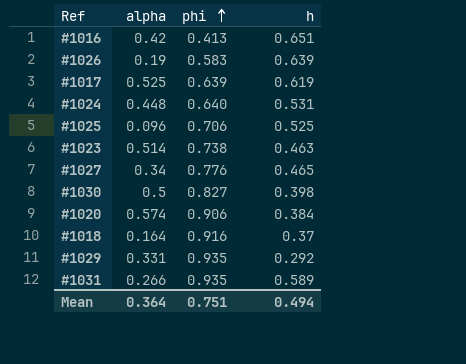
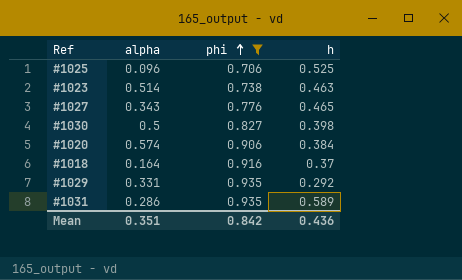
filter: none -> phi >= 0.706
#1027 | alpha: 0.34 -> 0.343
#1031 | alpha: 0.266 -> 0.286
Mean | alpha: 0.364 -> 0.351
Mean | phi: 0.751 -> 0.842
Mean | h: 0.494 -> 0.436

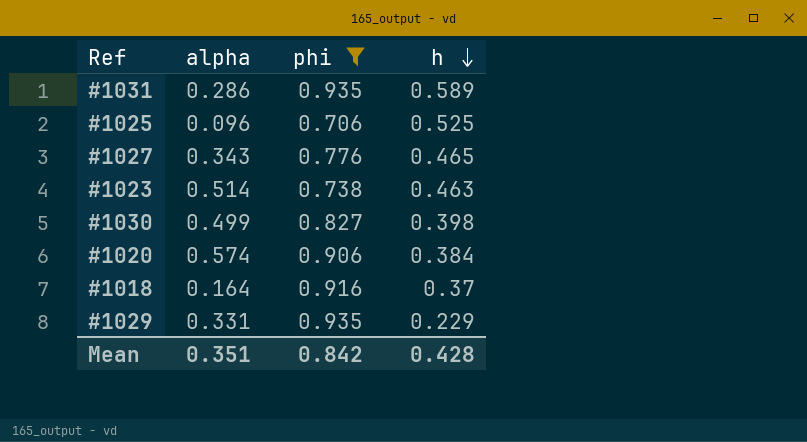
row order: phi ascending -> h descending
#1030 | alpha: 0.5 -> 0.499
#1029 | h: 0.292 -> 0.229
Mean | h: 0.436 -> 0.428

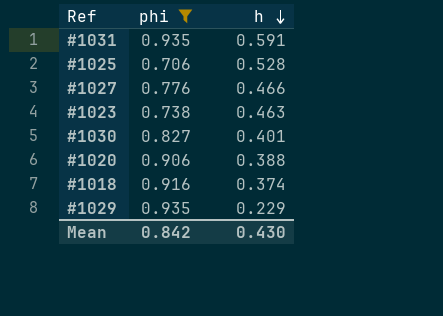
column alpha | position: 2 -> none
#1031 | h: 0.589 -> 0.591
#1025 | h: 0.525 -> 0.528
#1027 | h: 0.465 -> 0.466
#1030 | h: 0.398 -> 0.401
#1020 | h: 0.384 -> 0.388
#1018 | h: 0.37 -> 0.374
Mean | h: 0.428 -> 0.430

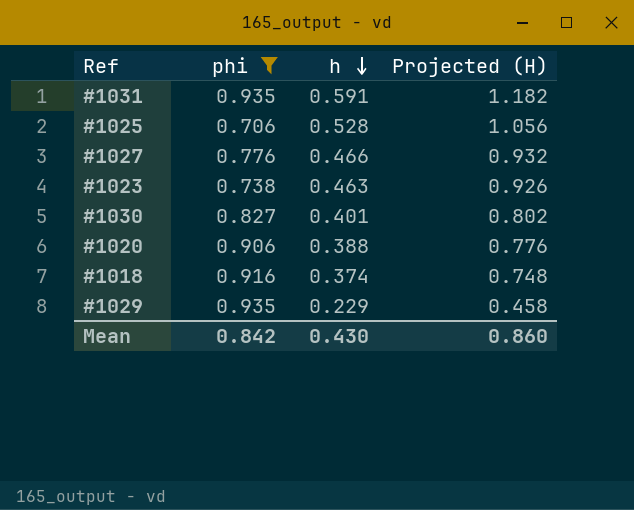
column Projected (H) | formula: none -> [h] * 2

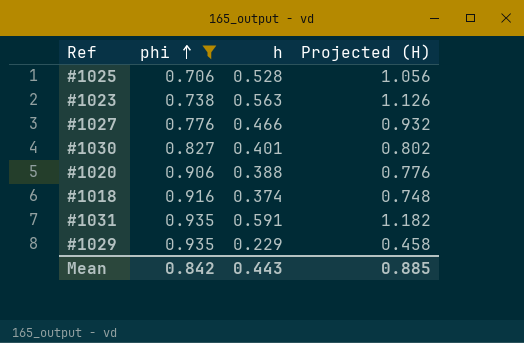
row order: h descending -> phi ascending
#1023 | h: 0.463 -> 0.563
#1023 | Projected (H): 0.926 -> 1.126
Mean | h: 0.430 -> 0.443
Mean | Projected (H): 0.860 -> 0.885

